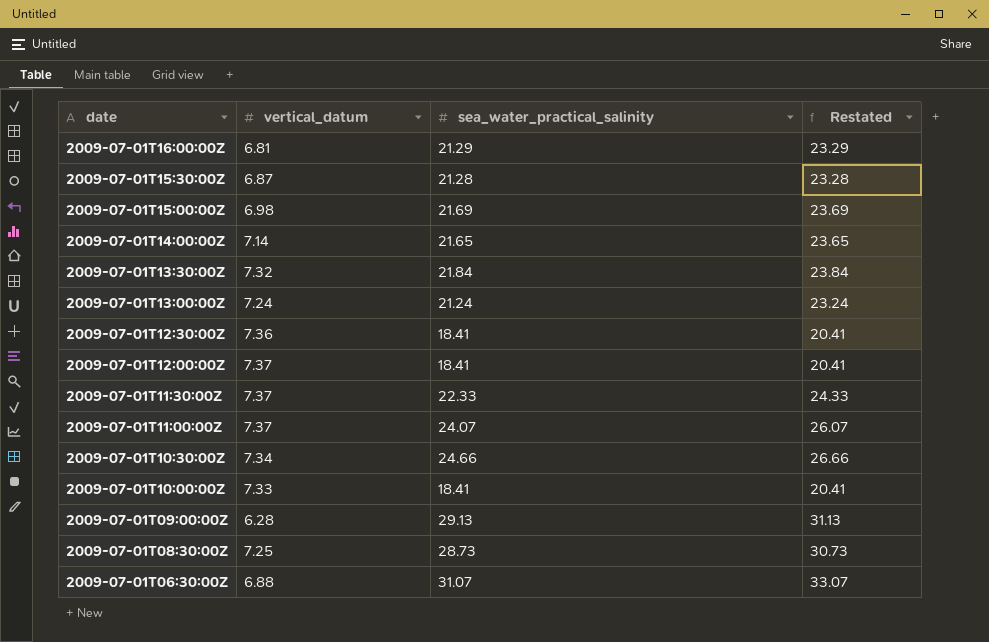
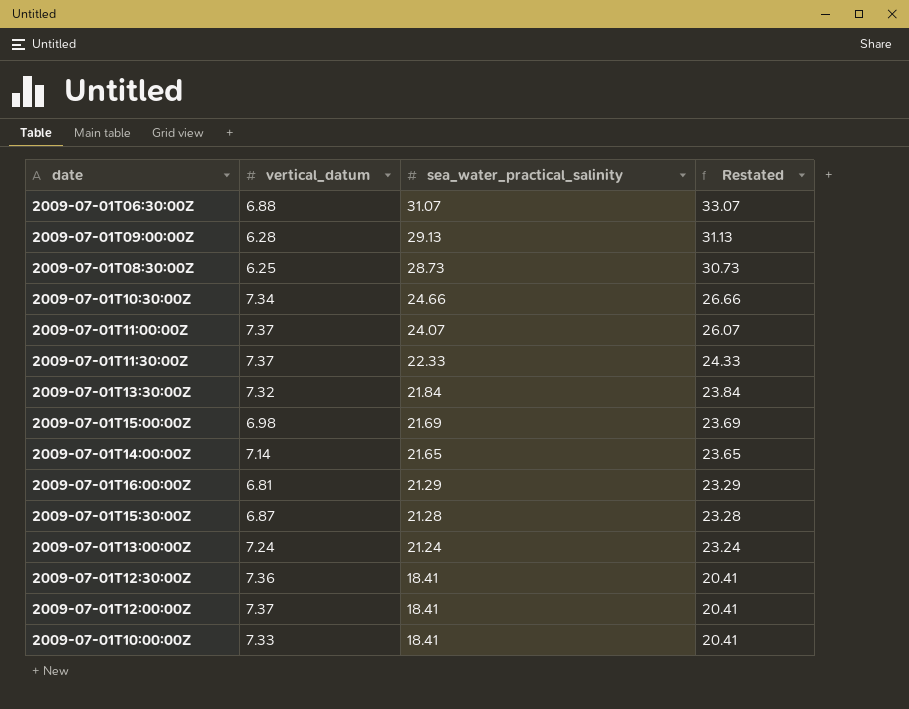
row order: date descending -> sea_water_practical_salinity descending
2009-07-01T08:30:00Z | vertical_datum: 7.25 -> 6.25

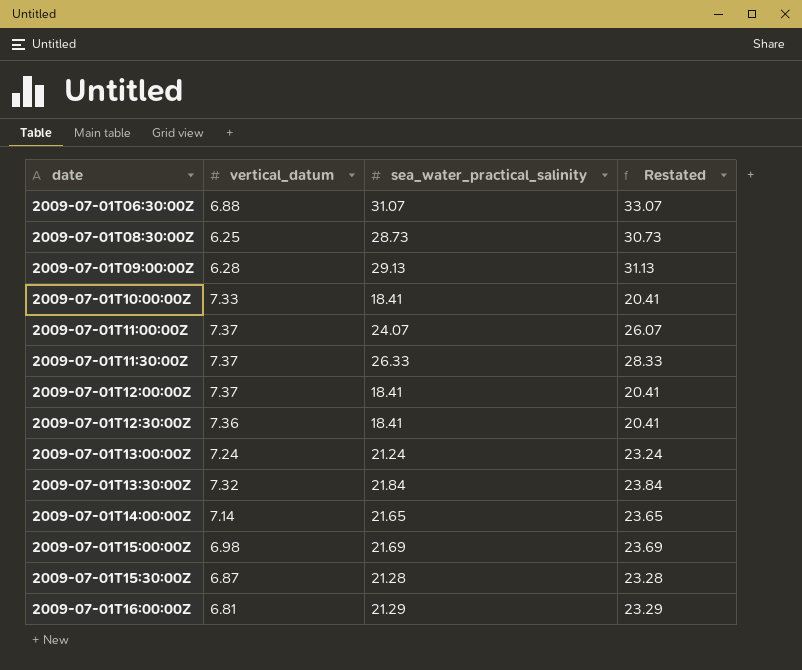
row order: sea_water_practical_salinity descending -> date ascending
row 2009-07-01T10:30:00Z: 7.34 | 24.66 | 26.66 -> none
2009-07-01T11:30:00Z | sea_water_practical_salinity: 22.33 -> 26.33
2009-07-01T11:30:00Z | Restated: 24.33 -> 28.33

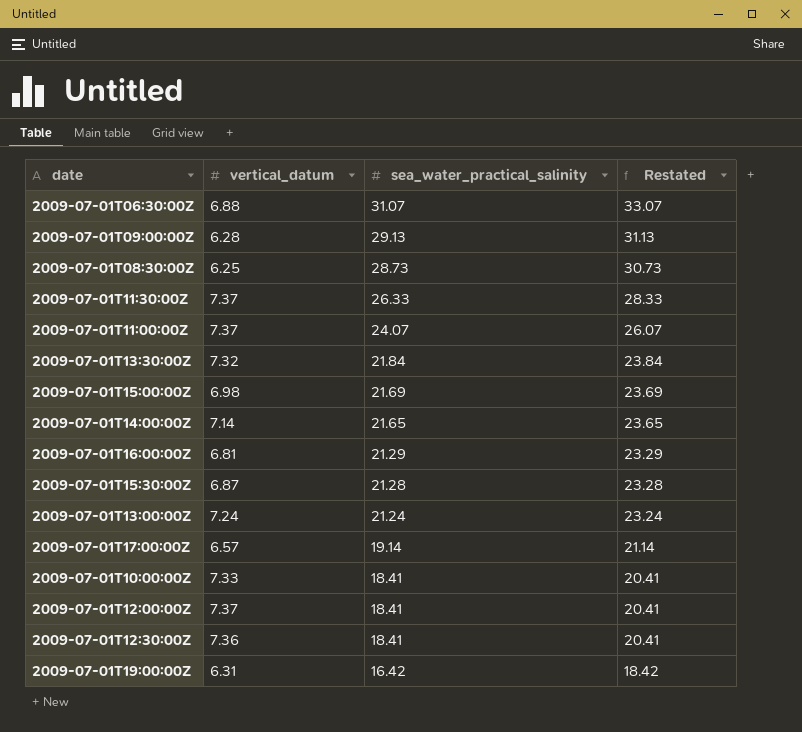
row order: date ascending -> sea_water_practical_salinity descending
row 2009-07-01T17:00:00Z: none -> 6.57 | 19.14 | 21.14
row 2009-07-01T19:00:00Z: none -> 6.31 | 16.42 | 18.42

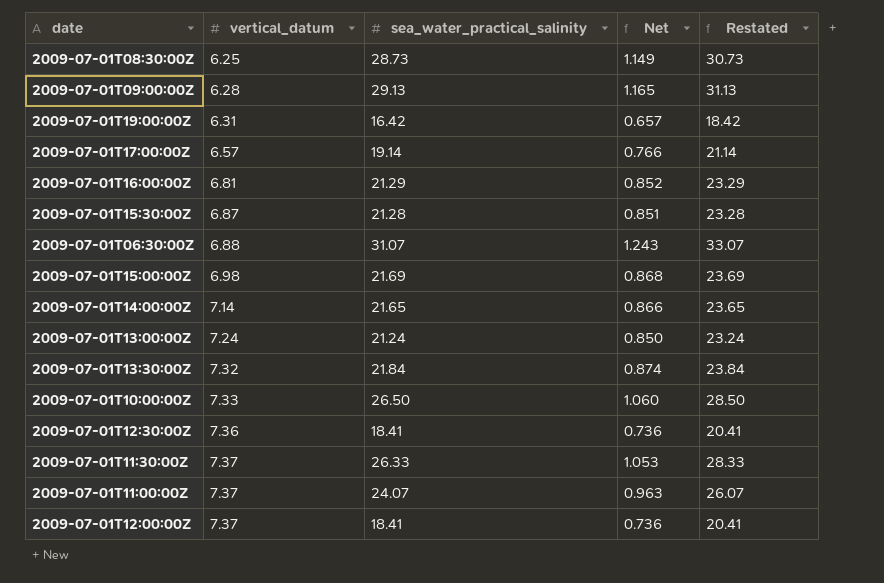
row order: sea_water_practical_salinity descending -> vertical_datum ascending
column Net | formula: none -> [sea_water_practical_salinity] * 0.04
2009-07-01T10:00:00Z | sea_water_practical_salinity: 18.41 -> 26.50
2009-07-01T10:00:00Z | Restated: 20.41 -> 28.50

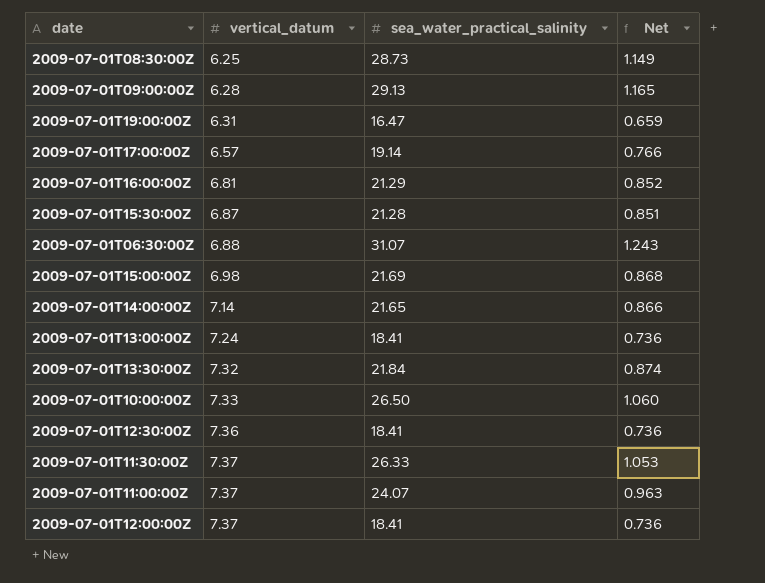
column Restated | formula: [sea_water_practical_salinity] + 2 -> none
2009-07-01T19:00:00Z | sea_water_practical_salinity: 16.42 -> 16.47
2009-07-01T19:00:00Z | Net: 0.657 -> 0.659
2009-07-01T13:00:00Z | sea_water_practical_salinity: 21.24 -> 18.41
2009-07-01T13:00:00Z | Net: 0.850 -> 0.736

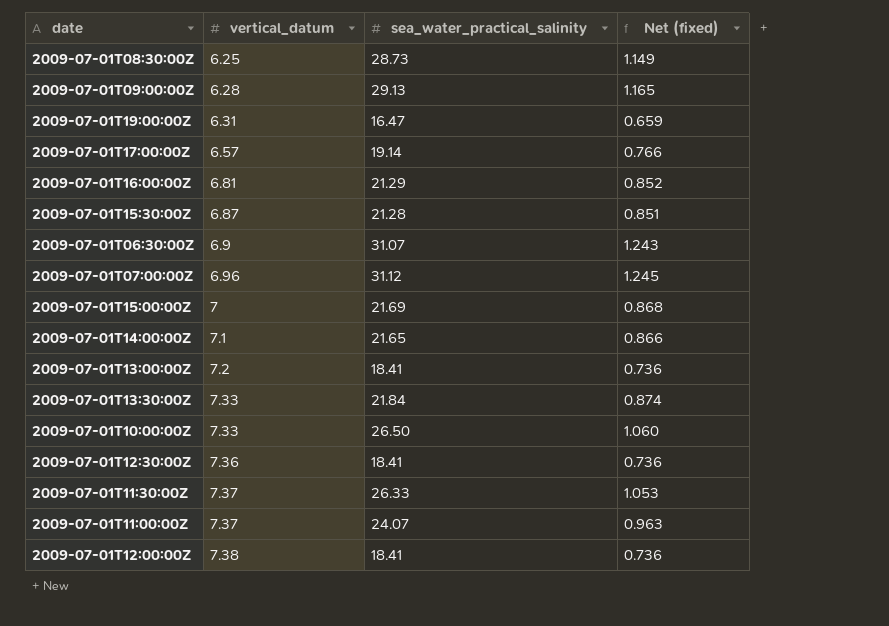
column name: Net -> Net (fixed)
2009-07-01T06:30:00Z | vertical_datum: 6.88 -> 6.9
row 2009-07-01T07:00:00Z: none -> 6.96 | 31.12 | 1.245
2009-07-01T15:00:00Z | vertical_datum: 6.98 -> 7
2009-07-01T14:00:00Z | vertical_datum: 7.14 -> 7.1
2009-07-01T13:00:00Z | vertical_datum: 7.24 -> 7.2
2009-07-01T13:30:00Z | vertical_datum: 7.32 -> 7.33
2009-07-01T12:00:00Z | vertical_datum: 7.37 -> 7.38

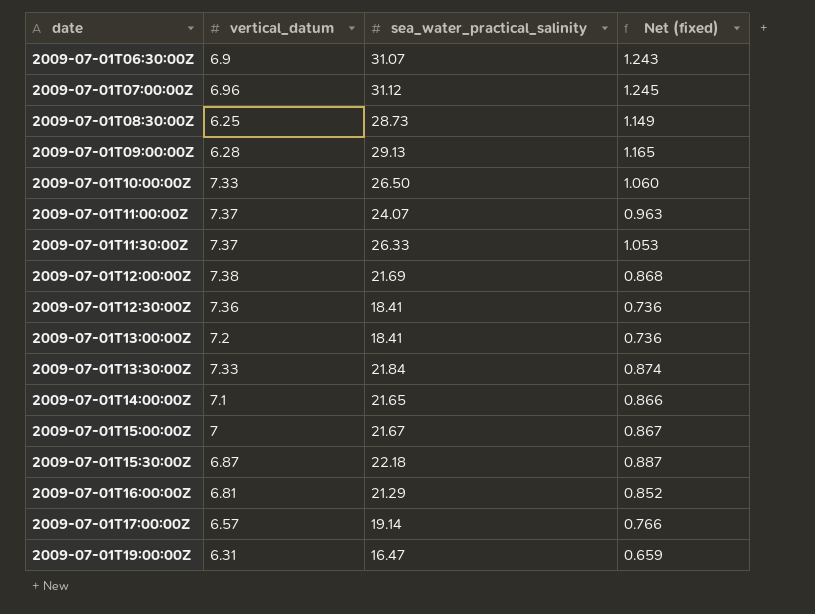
row order: vertical_datum ascending -> date ascending
2009-07-01T12:00:00Z | sea_water_practical_salinity: 18.41 -> 21.69
2009-07-01T12:00:00Z | Net (fixed): 0.736 -> 0.868
2009-07-01T15:00:00Z | sea_water_practical_salinity: 21.69 -> 21.67
2009-07-01T15:00:00Z | Net (fixed): 0.868 -> 0.867
2009-07-01T15:30:00Z | sea_water_practical_salinity: 21.28 -> 22.18
2009-07-01T15:30:00Z | Net (fixed): 0.851 -> 0.887

